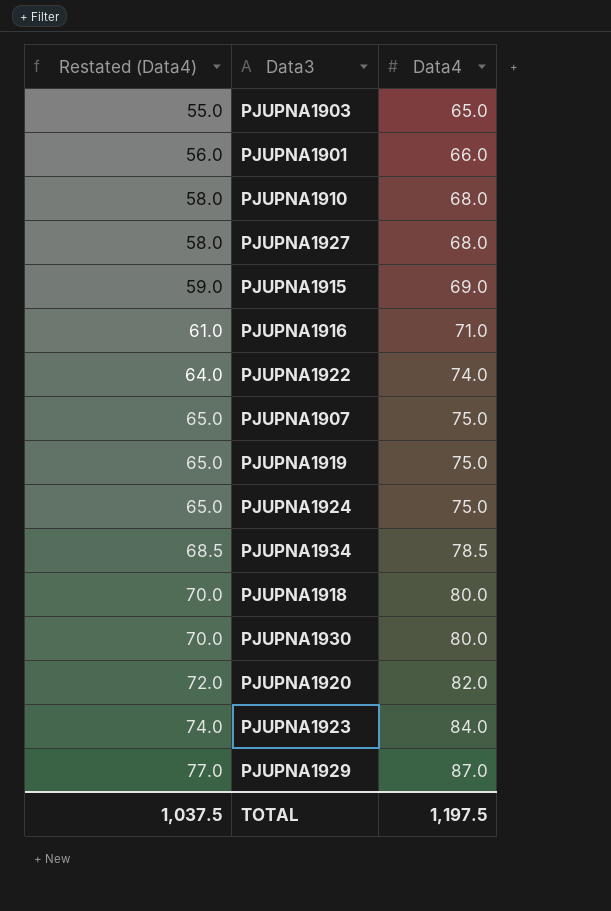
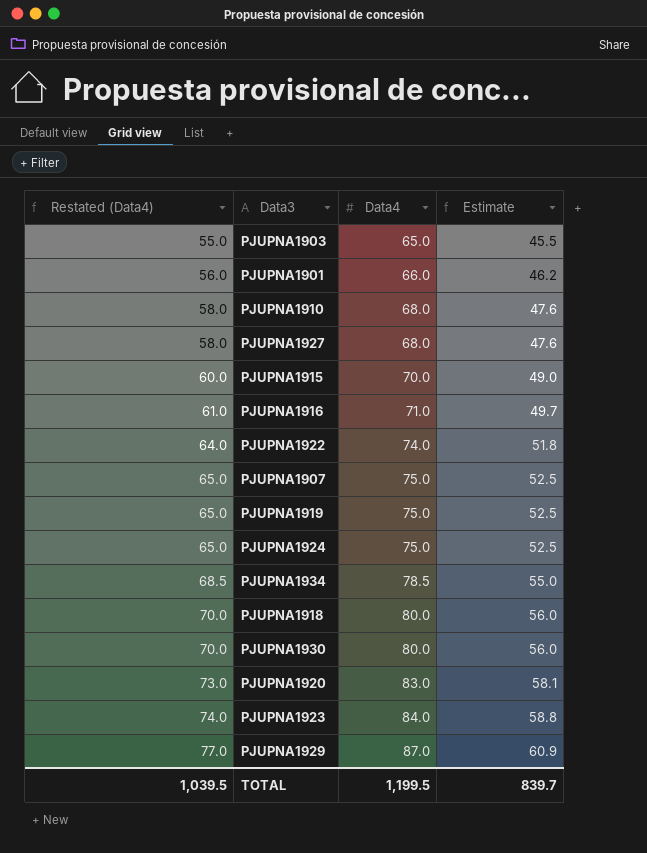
column Estimate | formula: none -> [Data4] * 0.7
PJUPNA1915 | Restated (Data4): 59.0 -> 60.0
PJUPNA1915 | Data4: 69.0 -> 70.0
PJUPNA1920 | Restated (Data4): 72.0 -> 73.0
PJUPNA1920 | Data4: 82.0 -> 83.0
TOTAL | Restated (Data4): 1,037.5 -> 1,039.5
TOTAL | Data4: 1,197.5 -> 1,199.5

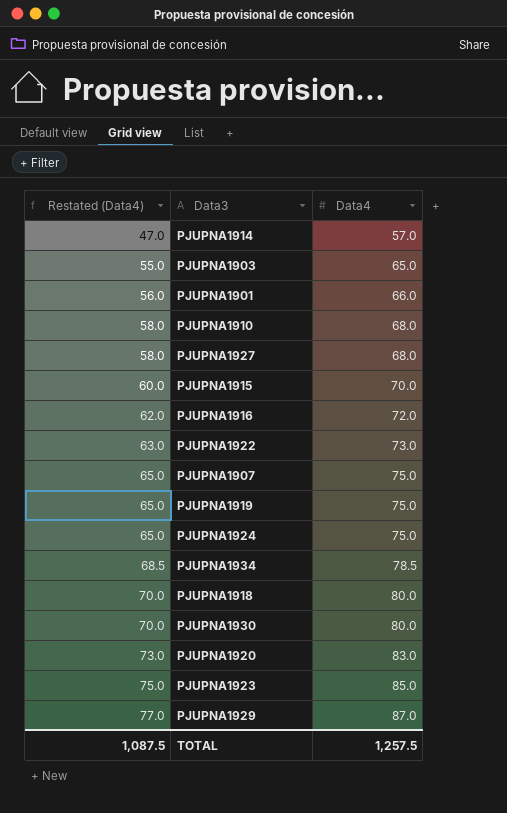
column Estimate | formula: [Data4] * 0.7 -> none
row PJUPNA1914: none -> 47.0 | 57.0
PJUPNA1916 | Restated (Data4): 61.0 -> 62.0
PJUPNA1916 | Data4: 71.0 -> 72.0
PJUPNA1922 | Restated (Data4): 64.0 -> 63.0
PJUPNA1922 | Data4: 74.0 -> 73.0
PJUPNA1923 | Restated (Data4): 74.0 -> 75.0
PJUPNA1923 | Data4: 84.0 -> 85.0
TOTAL | Restated (Data4): 1,039.5 -> 1,087.5
TOTAL | Data4: 1,199.5 -> 1,257.5

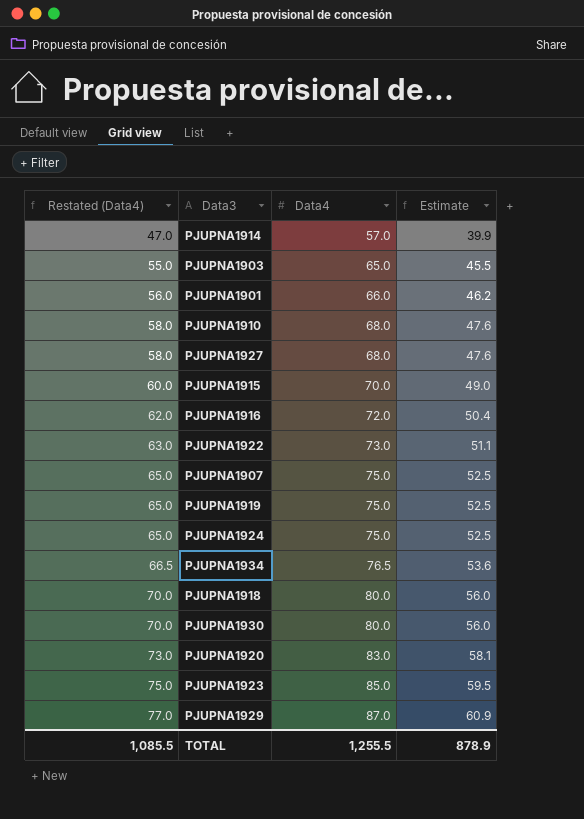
column Estimate | formula: none -> [Data4] * 0.7
PJUPNA1934 | Restated (Data4): 68.5 -> 66.5
PJUPNA1934 | Data4: 78.5 -> 76.5
TOTAL | Restated (Data4): 1,087.5 -> 1,085.5
TOTAL | Data4: 1,257.5 -> 1,255.5

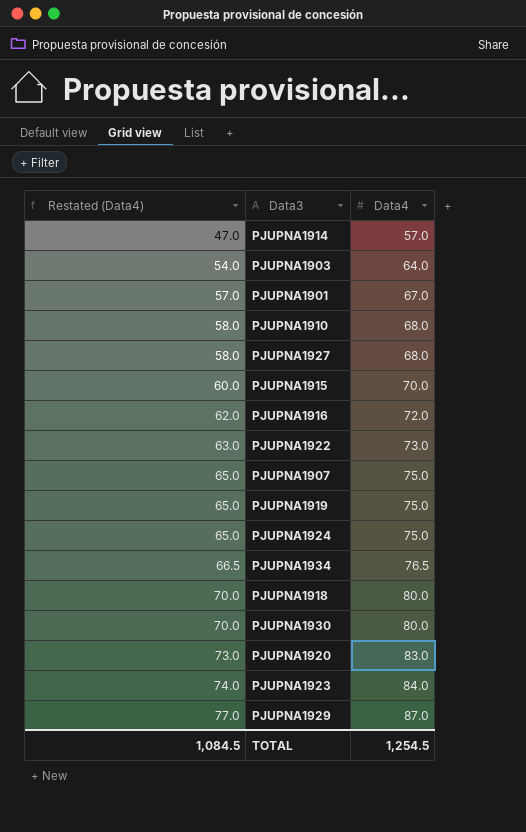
column Estimate | formula: [Data4] * 0.7 -> none
PJUPNA1903 | Restated (Data4): 55.0 -> 54.0
PJUPNA1903 | Data4: 65.0 -> 64.0
PJUPNA1901 | Restated (Data4): 56.0 -> 57.0
PJUPNA1901 | Data4: 66.0 -> 67.0
PJUPNA1923 | Restated (Data4): 75.0 -> 74.0
PJUPNA1923 | Data4: 85.0 -> 84.0
TOTAL | Restated (Data4): 1,085.5 -> 1,084.5
TOTAL | Data4: 1,255.5 -> 1,254.5

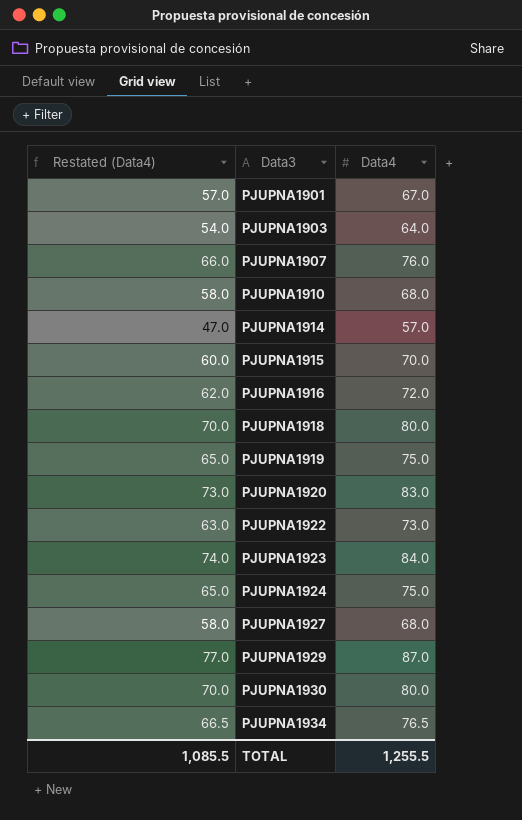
row order: Restated (Data4) ascending -> Data3 ascending
PJUPNA1907 | Restated (Data4): 65.0 -> 66.0
PJUPNA1907 | Data4: 75.0 -> 76.0
TOTAL | Restated (Data4): 1,084.5 -> 1,085.5
TOTAL | Data4: 1,254.5 -> 1,255.5

